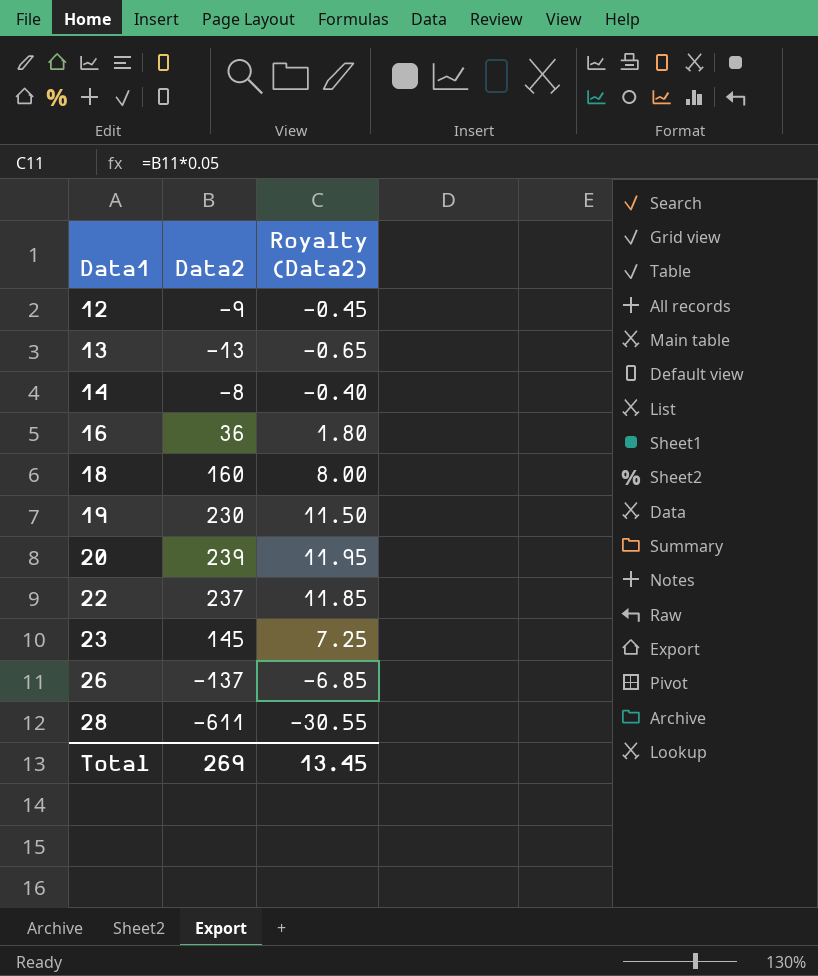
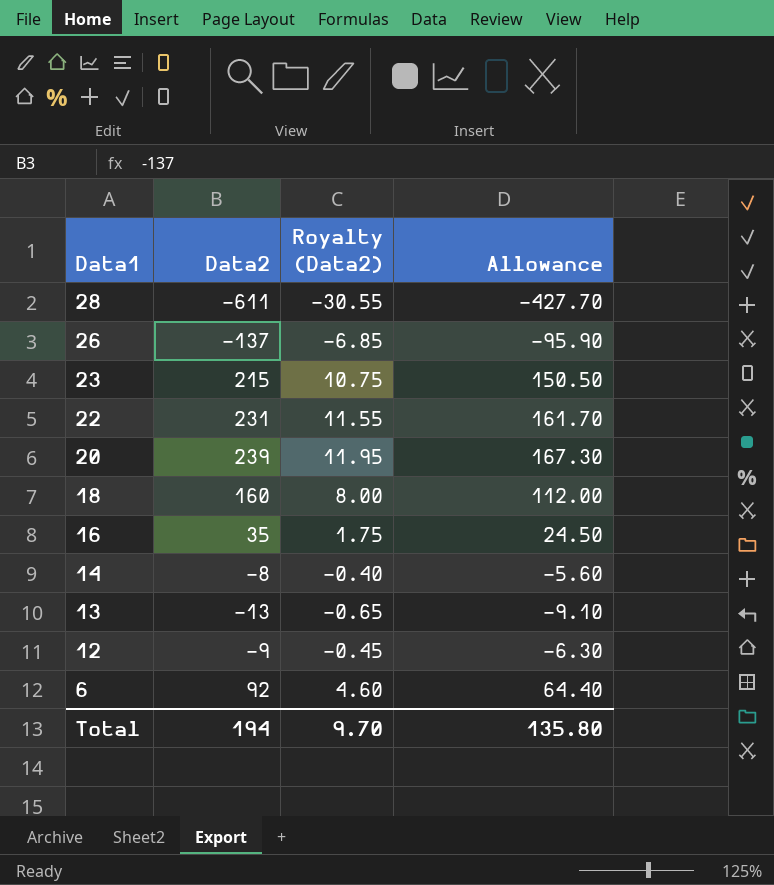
row order: Data1 ascending -> Data1 descending
column Allowance | formula: none -> [Data2] * 0.7
row 19: 230 | 11.50 -> none
23 | Data2: 145 -> 215
23 | Royalty (Data2): 7.25 -> 10.75
22 | Data2: 237 -> 231
22 | Royalty (Data2): 11.85 -> 11.55
16 | Data2: 36 -> 35
16 | Royalty (Data2): 1.80 -> 1.75
row 6: none -> 92 | 4.60 | 64.40
Total | Data2: 269 -> 194
Total | Royalty (Data2): 13.45 -> 9.70

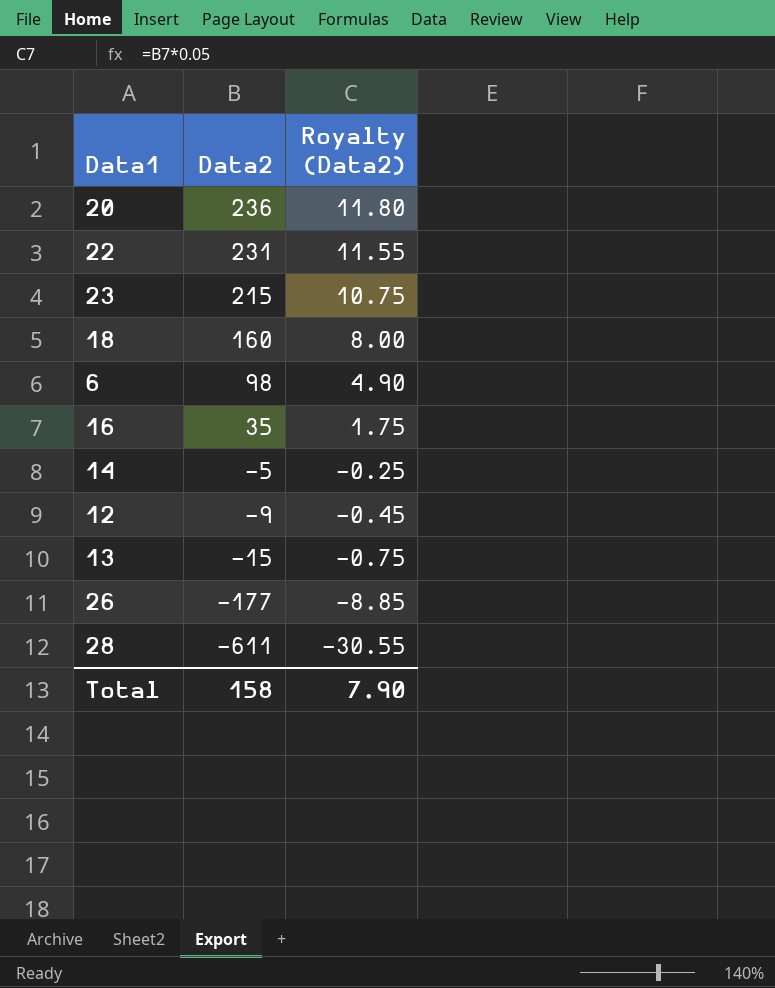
row order: Data1 descending -> Data2 descending
column Allowance | formula: [Data2] * 0.7 -> none
20 | Data2: 239 -> 236
20 | Royalty (Data2): 11.95 -> 11.80
6 | Data2: 92 -> 98
6 | Royalty (Data2): 4.60 -> 4.90
14 | Data2: -8 -> -5
14 | Royalty (Data2): -0.40 -> -0.25
13 | Data2: -13 -> -15
13 | Royalty (Data2): -0.65 -> -0.75
26 | Data2: -137 -> -177
26 | Royalty (Data2): -6.85 -> -8.85
Total | Data2: 194 -> 158
Total | Royalty (Data2): 9.70 -> 7.90

